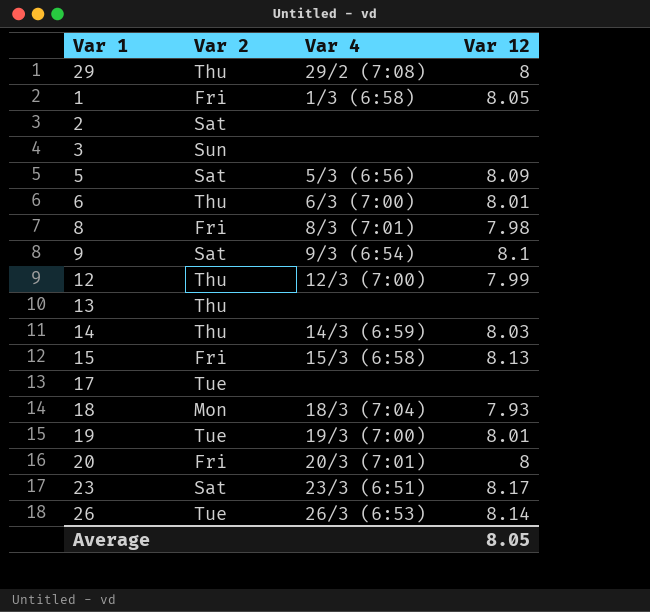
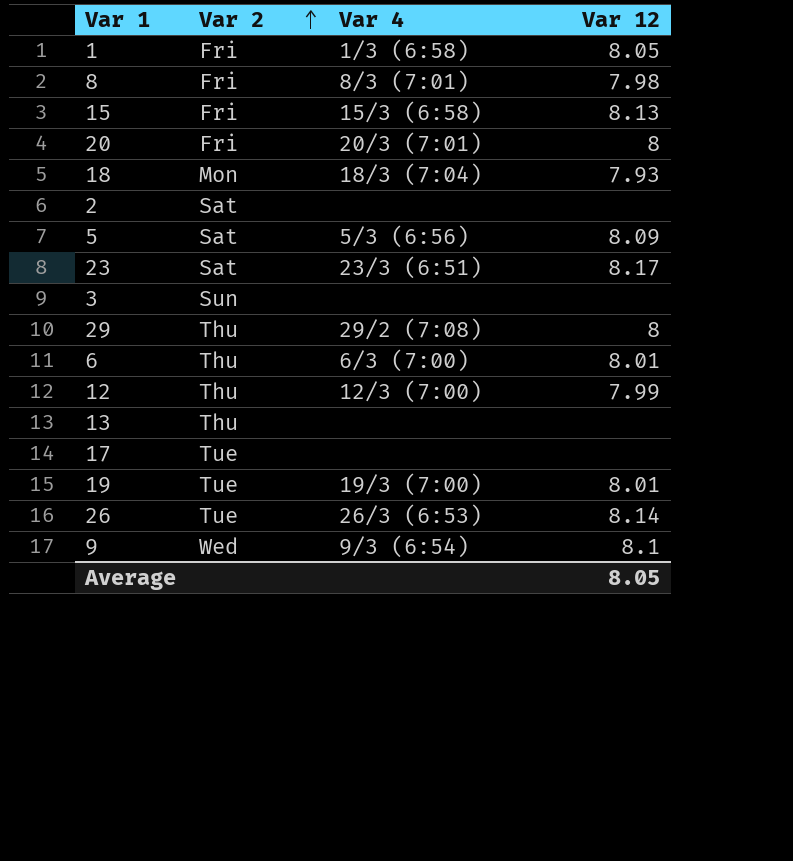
row order: none -> Var 2 ascending
row 14: Thu | 14/3 (6:59) | 8.03 -> none
9 | Var 2: Sat -> Wed

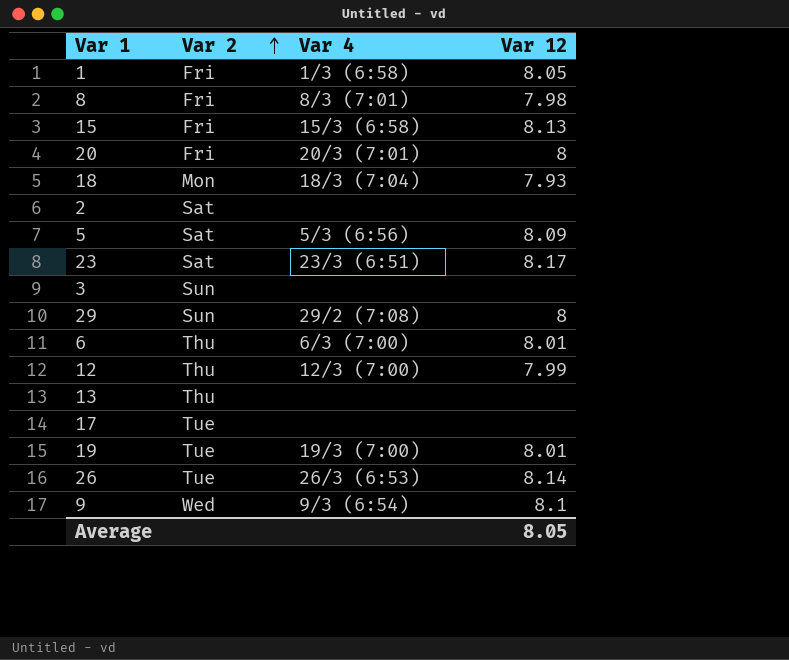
29 | Var 2: Thu -> Sun

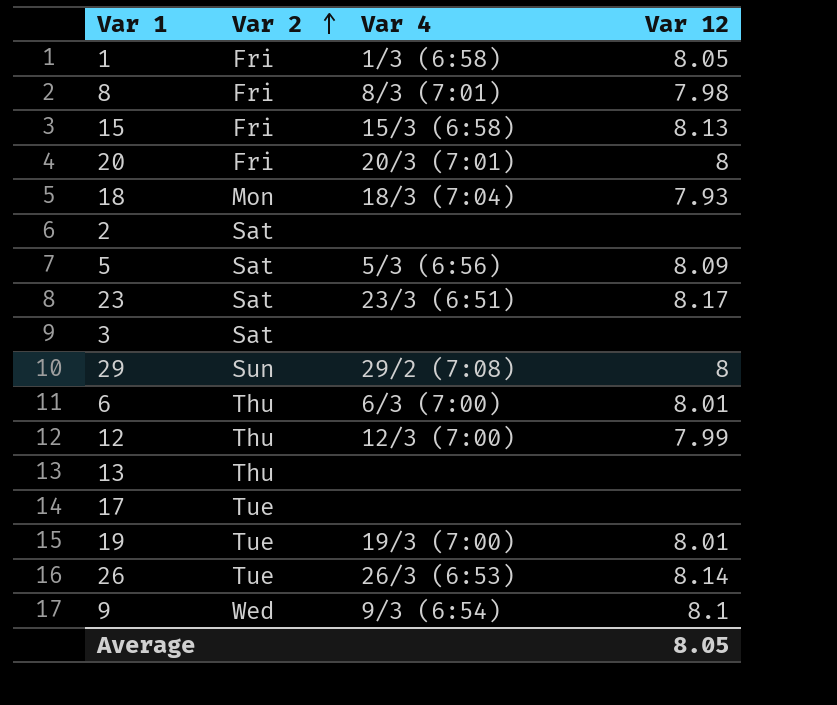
3 | Var 2: Sun -> Sat

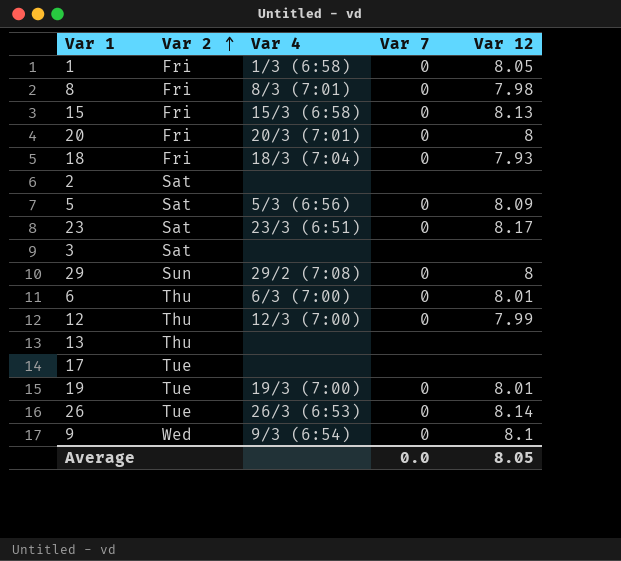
column Var 7 | position: none -> 4
18 | Var 2: Mon -> Fri

